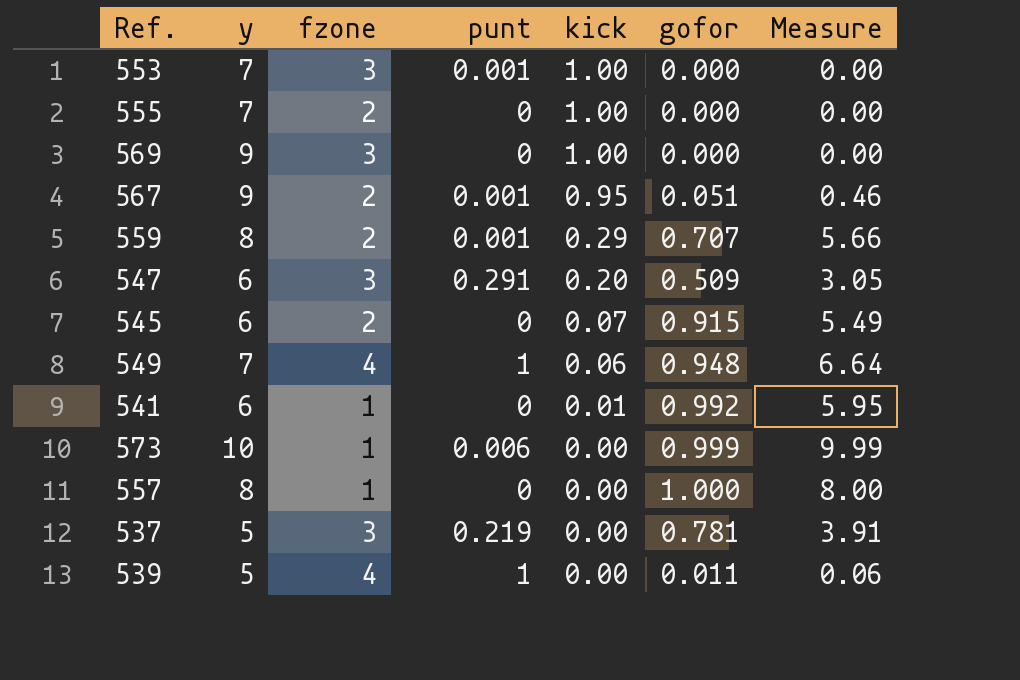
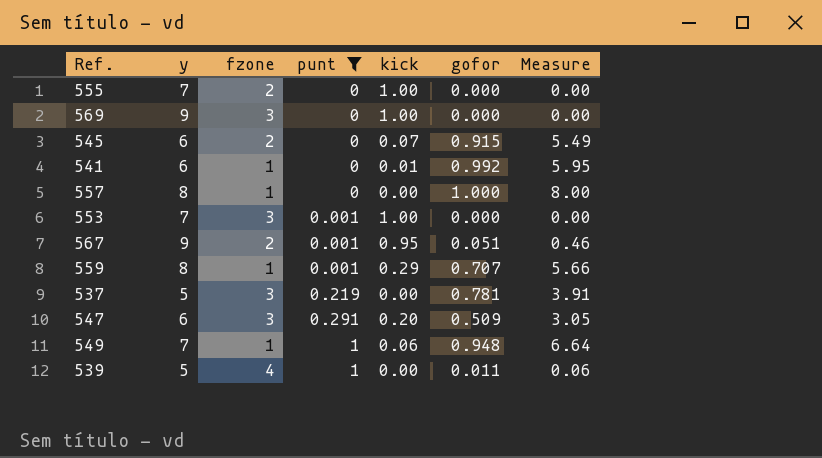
filter: none -> punt != 0.006
row order: kick descending -> punt ascending
559 | fzone: 2 -> 1
549 | fzone: 4 -> 1

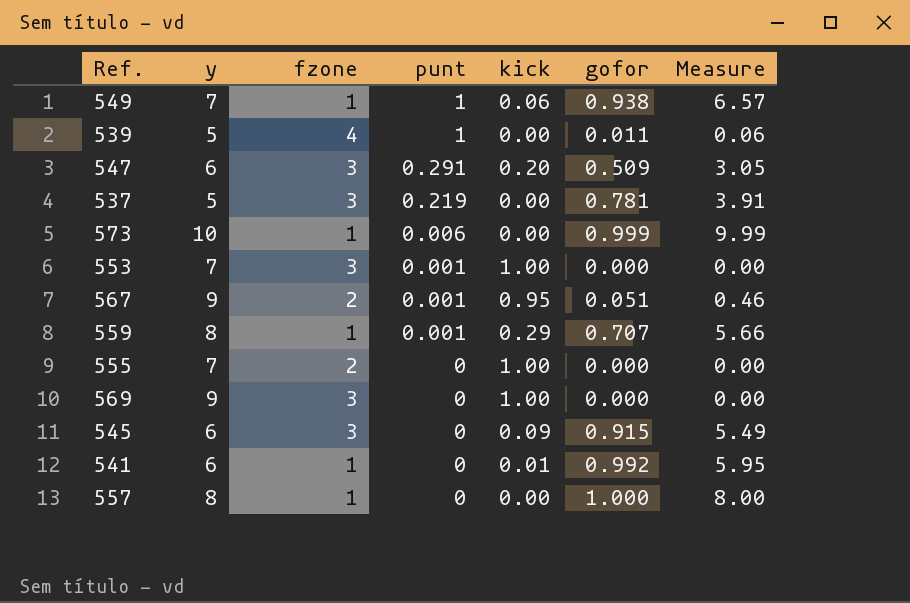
filter: punt != 0.006 -> none
row order: punt ascending -> punt descending
549 | gofor: 0.948 -> 0.938
549 | Measure: 6.64 -> 6.57
545 | fzone: 2 -> 3
545 | kick: 0.07 -> 0.09

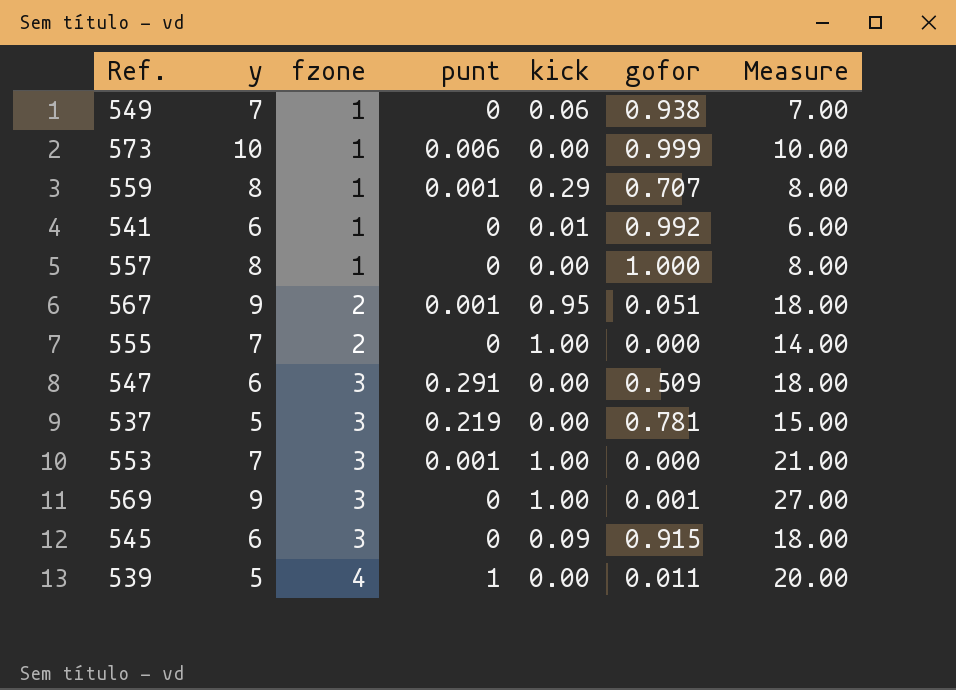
row order: punt descending -> fzone ascending
column Measure | formula: [y] * [gofor] -> [y] * [fzone]
549 | punt: 1 -> 0
547 | kick: 0.20 -> 0.00
569 | gofor: 0.000 -> 0.001

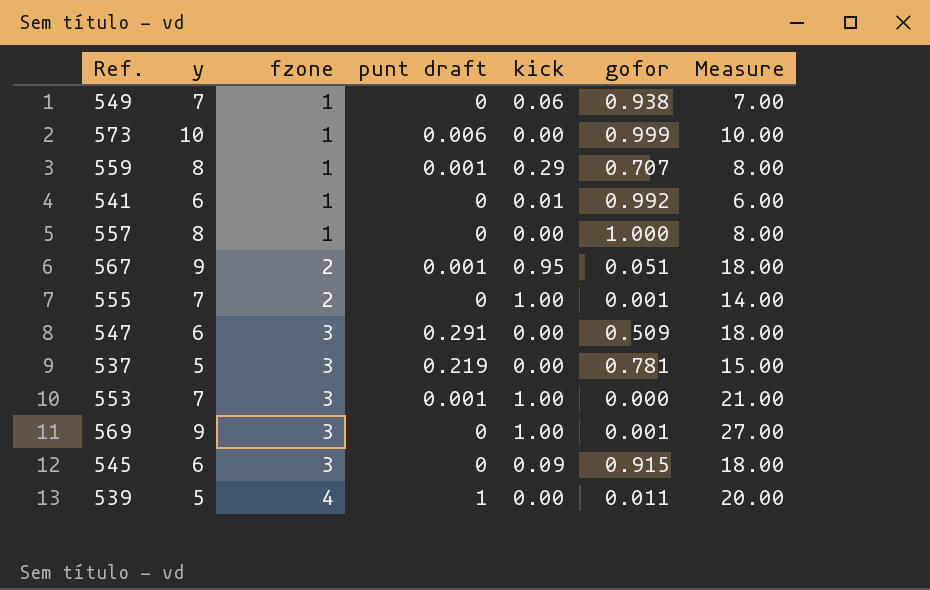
column name: punt -> punt draft
555 | gofor: 0.000 -> 0.001

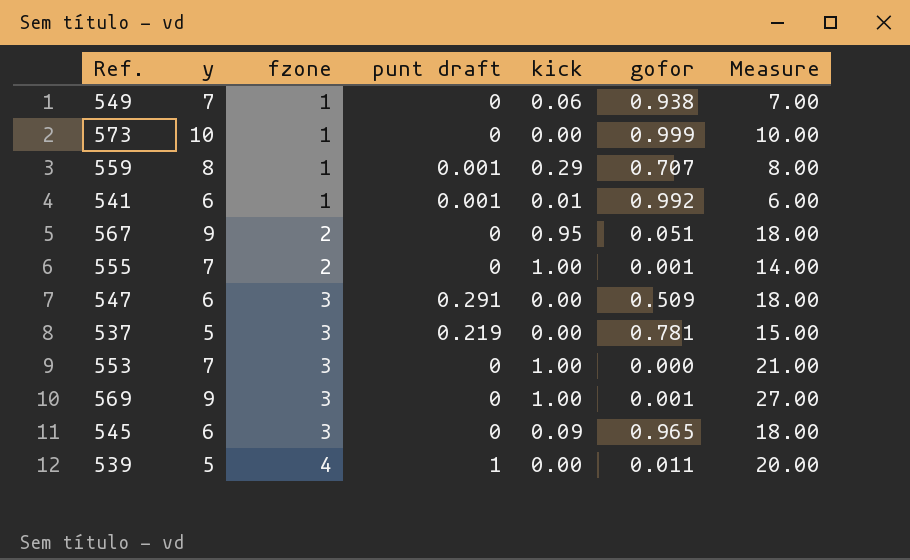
row 557: 8 | 1 | 0 | 0.00 | 1.000 | 8.00 -> none
573 | punt draft: 0.006 -> 0
541 | punt draft: 0 -> 0.001
567 | punt draft: 0.001 -> 0
553 | punt draft: 0.001 -> 0
545 | gofor: 0.915 -> 0.965

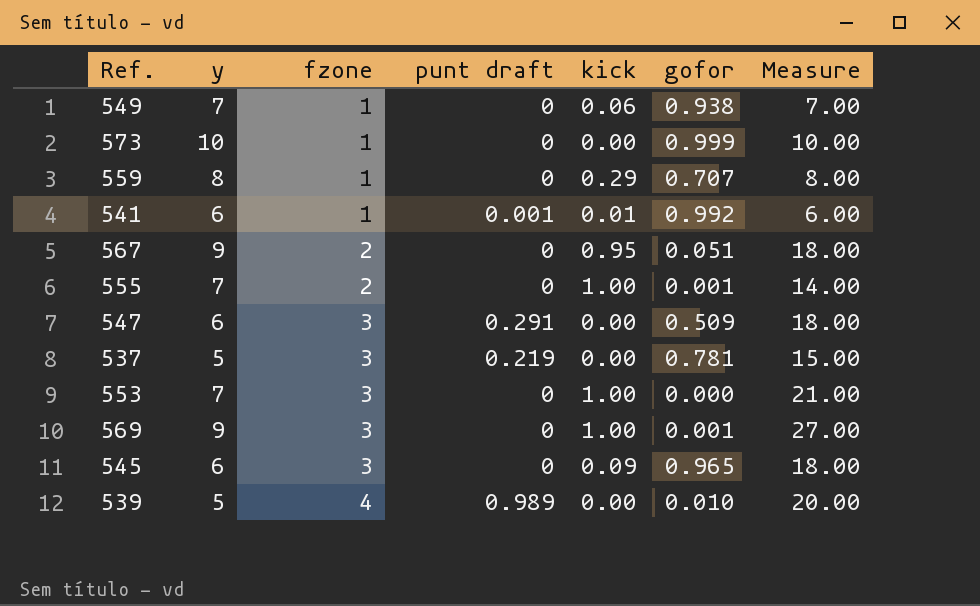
559 | punt draft: 0.001 -> 0
539 | punt draft: 1 -> 0.989
539 | gofor: 0.011 -> 0.010

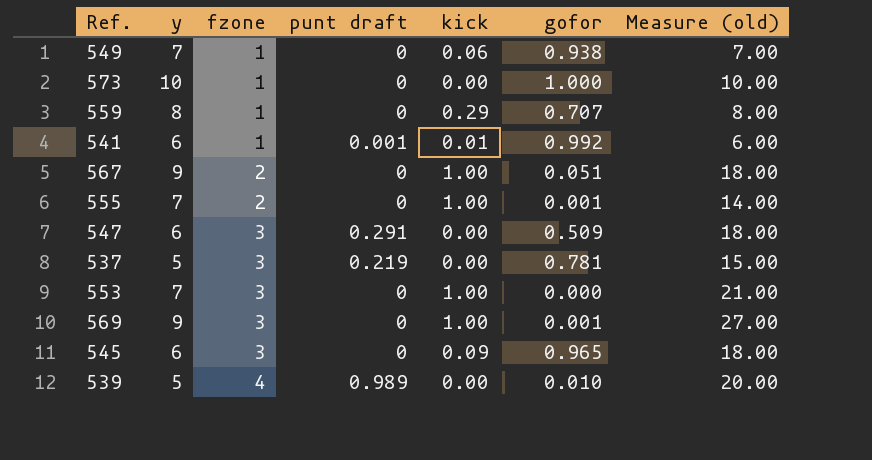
column name: Measure -> Measure (old)
573 | gofor: 0.999 -> 1.000
567 | kick: 0.95 -> 1.00

